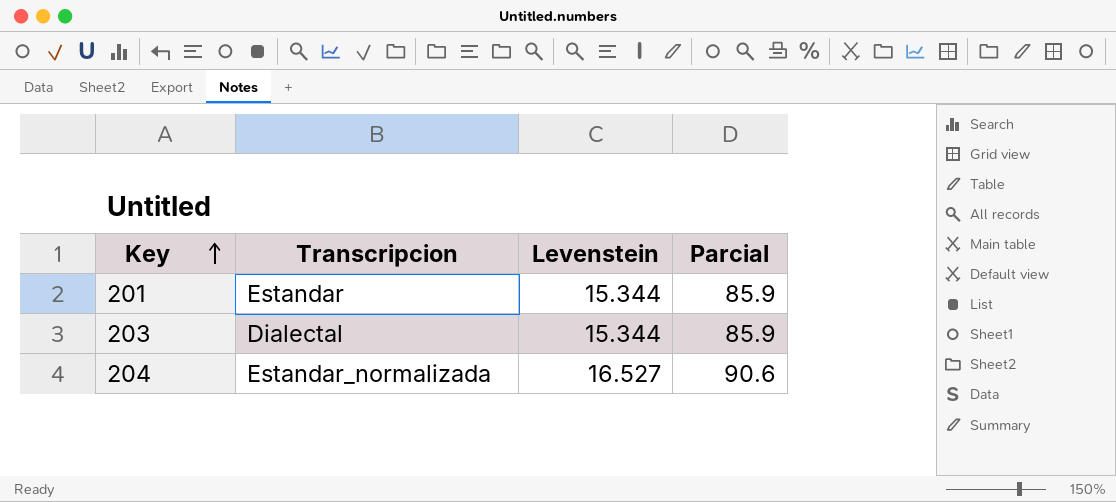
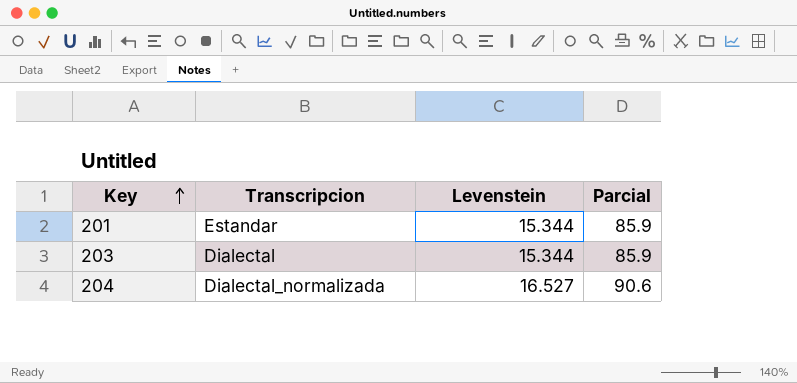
204 | Transcripcion: Estandar_normalizada -> Dialectal_normalizada

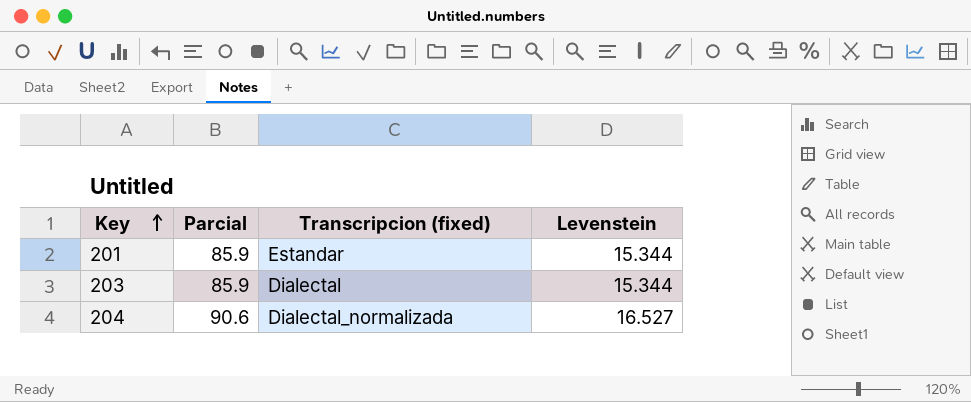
column Parcial | position: 4 -> 2
column name: Transcripcion -> Transcripcion (fixed)

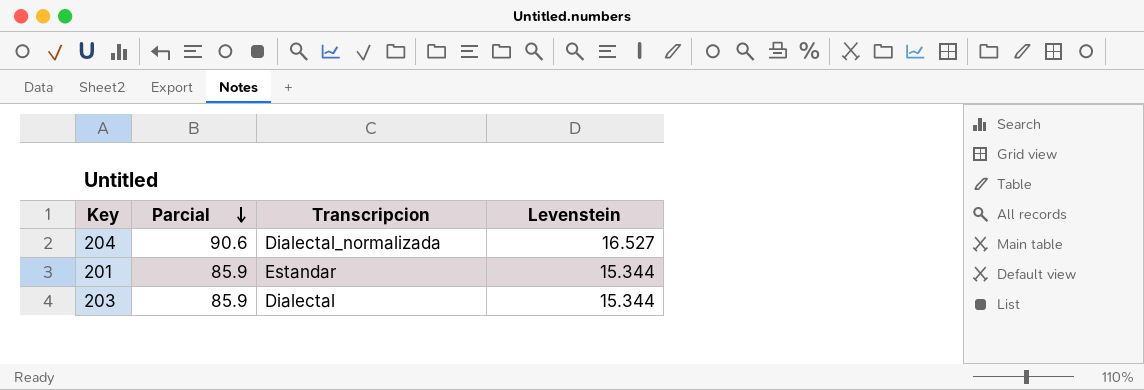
row order: Key ascending -> Parcial descending
column name: Transcripcion (fixed) -> Transcripcion

